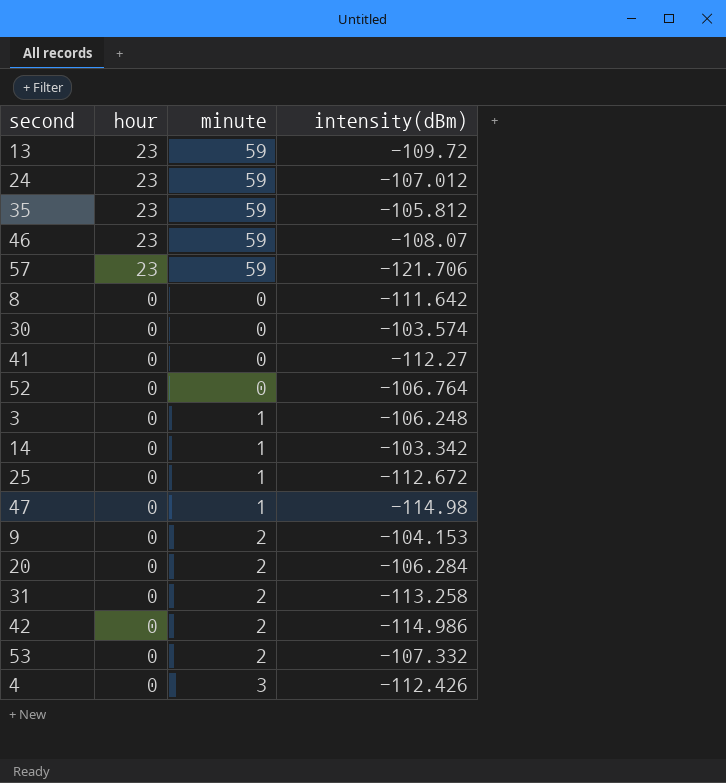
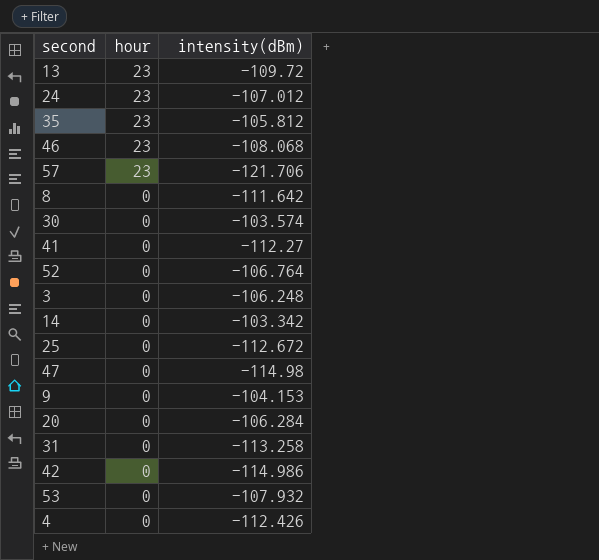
column minute | position: 3 -> none
46 | intensity(dBm): -108.07 -> -108.068
53 | intensity(dBm): -107.332 -> -107.932

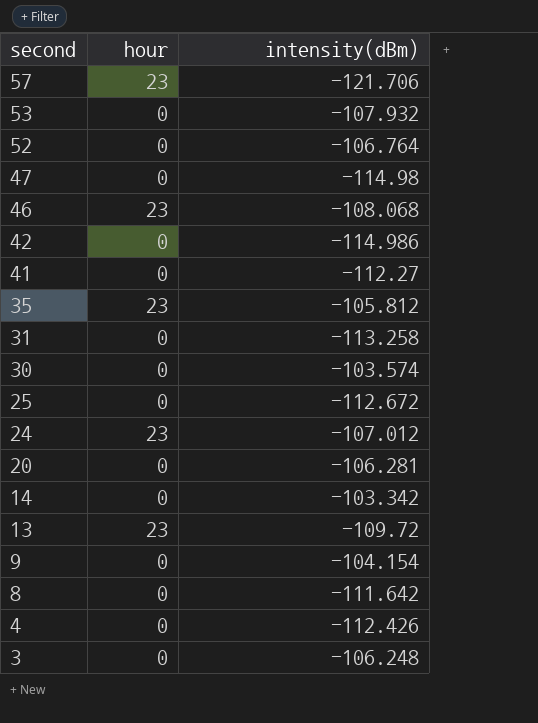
row order: hour descending -> second descending
20 | intensity(dBm): -106.284 -> -106.281
9 | intensity(dBm): -104.153 -> -104.154

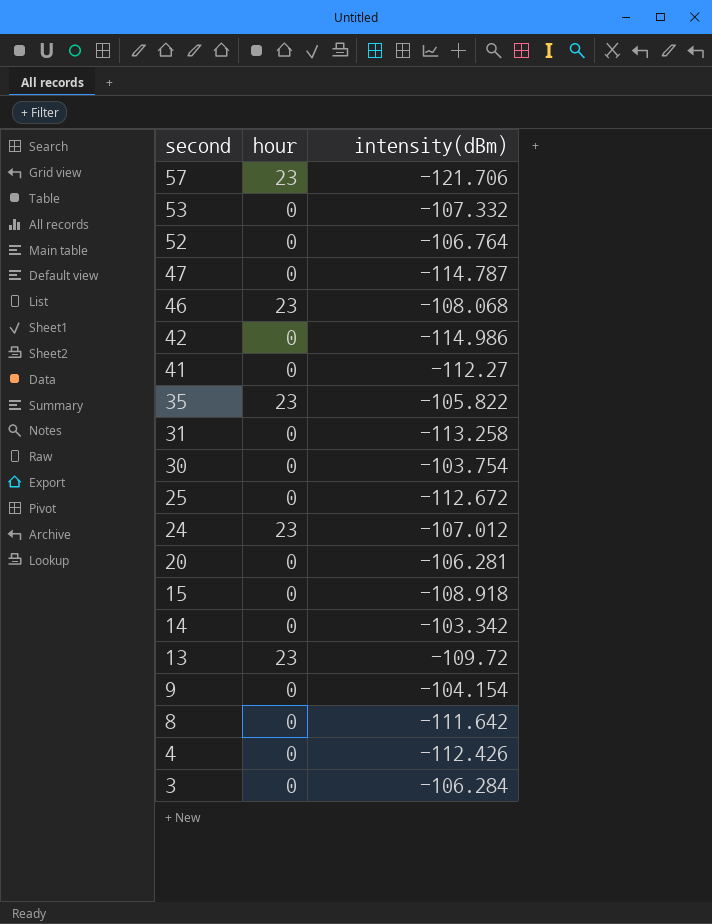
53 | intensity(dBm): -107.932 -> -107.332
47 | intensity(dBm): -114.98 -> -114.787
35 | intensity(dBm): -105.812 -> -105.822
30 | intensity(dBm): -103.574 -> -103.754
row 15: none -> 0 | -108.918
3 | intensity(dBm): -106.248 -> -106.284

